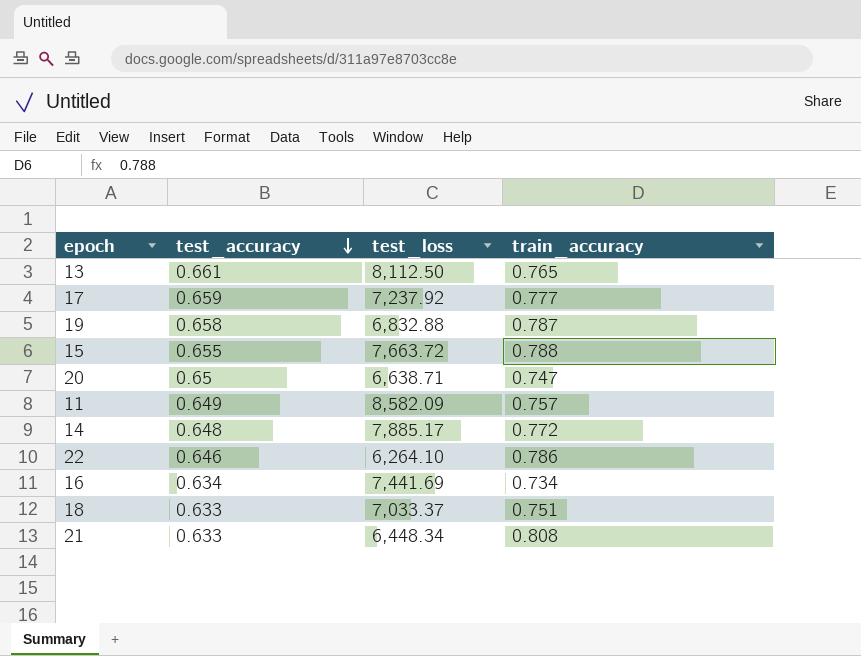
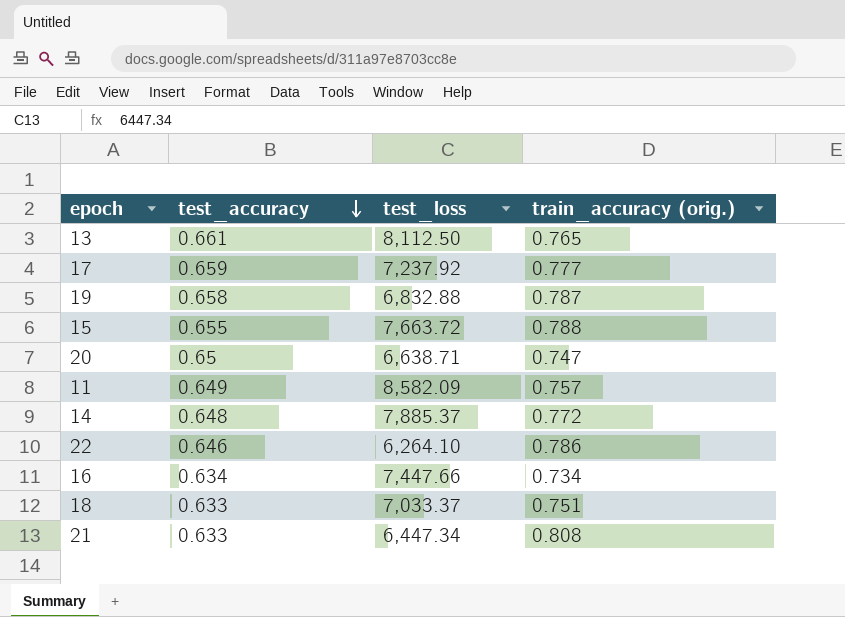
column name: train_accuracy -> train_accuracy (orig.)
14 | test_loss: 7,885.17 -> 7,885.37
16 | test_loss: 7,441.69 -> 7,447.66
21 | test_loss: 6,448.34 -> 6,447.34

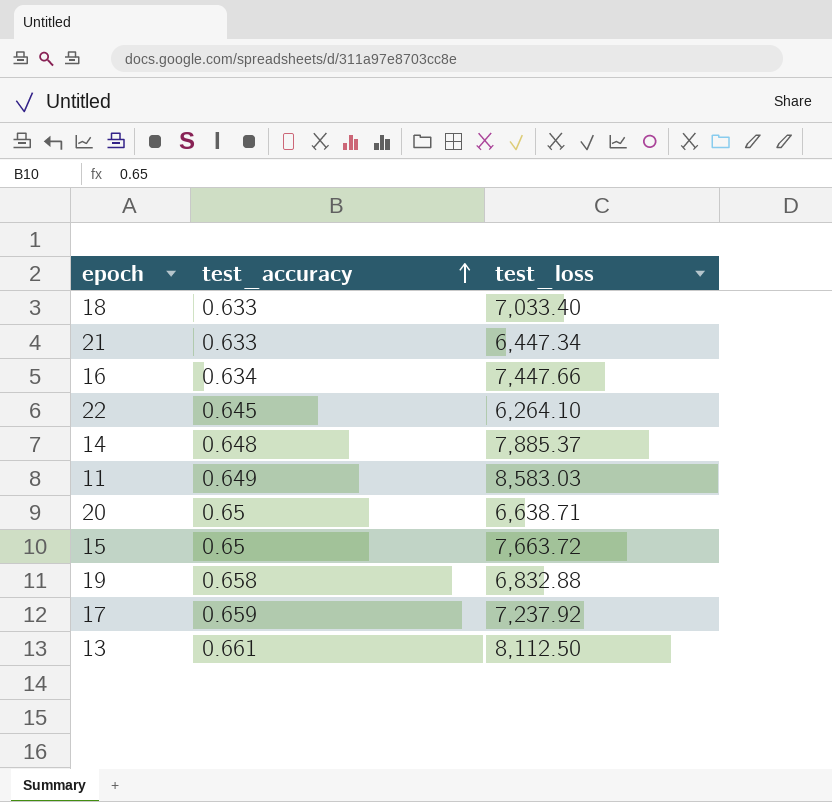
row order: test_accuracy descending -> test_accuracy ascending
column train_accuracy (orig.) | position: 4 -> none
18 | test_loss: 7,033.37 -> 7,033.40
22 | test_accuracy: 0.646 -> 0.645
11 | test_loss: 8,582.09 -> 8,583.03
15 | test_accuracy: 0.655 -> 0.65

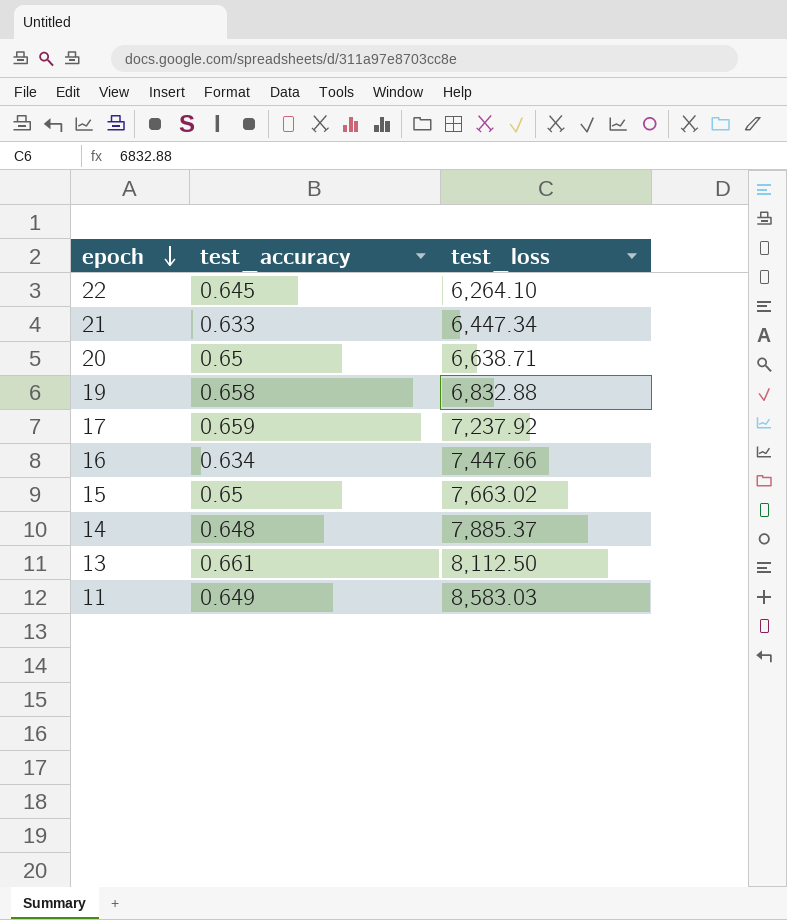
row order: test_accuracy ascending -> epoch descending
row 18: 0.633 | 7,033.40 -> none
15 | test_loss: 7,663.72 -> 7,663.02

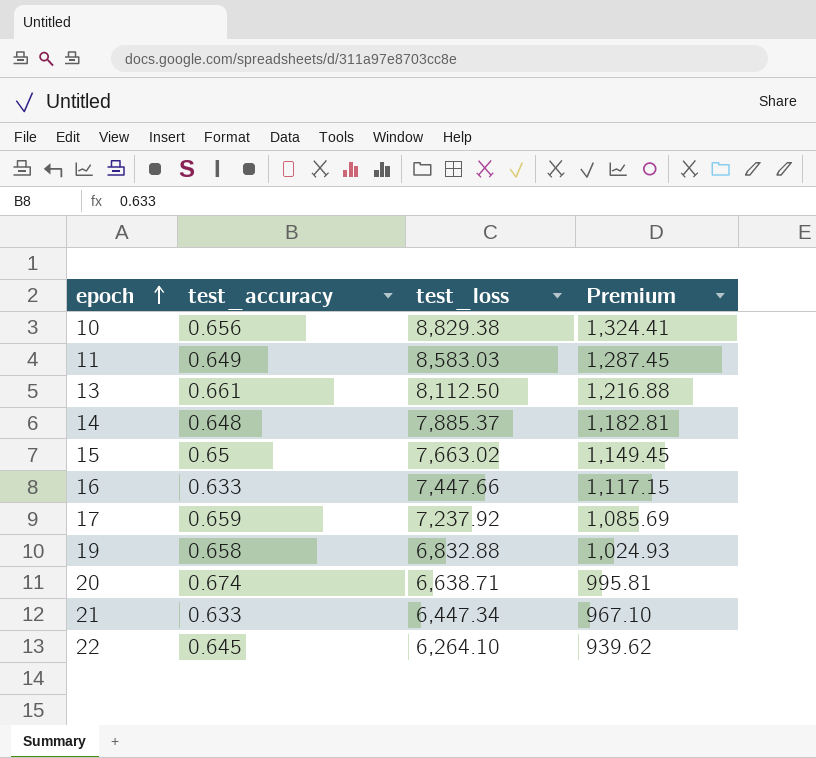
row order: epoch descending -> epoch ascending
column Premium | formula: none -> [test_loss] * 0.15
row 10: none -> 0.656 | 8,829.38 | 1,324.41
16 | test_accuracy: 0.634 -> 0.633
20 | test_accuracy: 0.65 -> 0.674

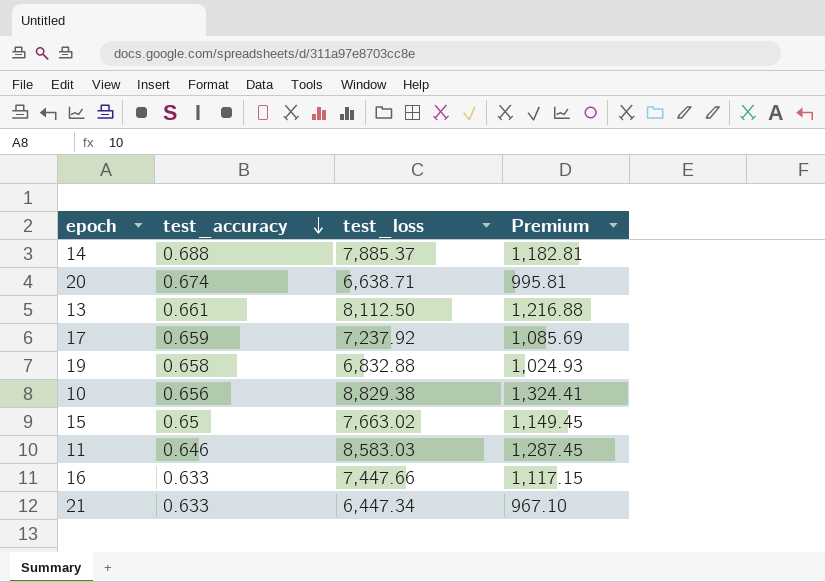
row order: epoch ascending -> test_accuracy descending
row 22: 0.645 | 6,264.10 | 939.62 -> none
14 | test_accuracy: 0.648 -> 0.688
11 | test_accuracy: 0.649 -> 0.646

